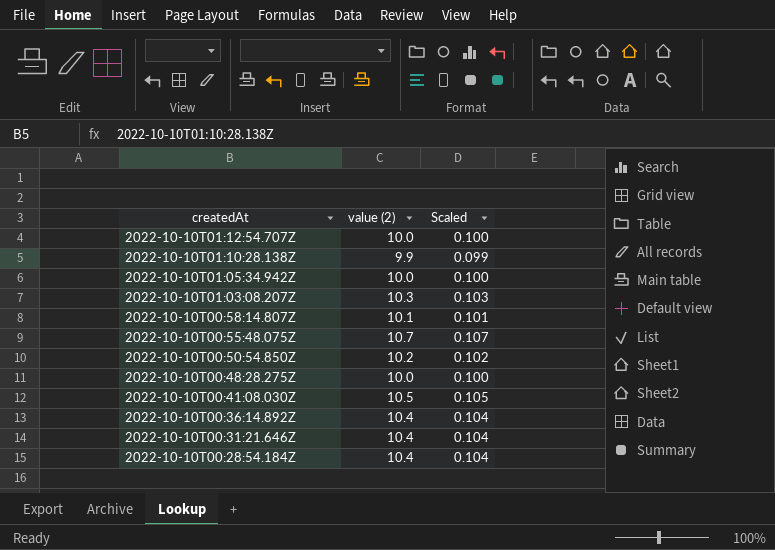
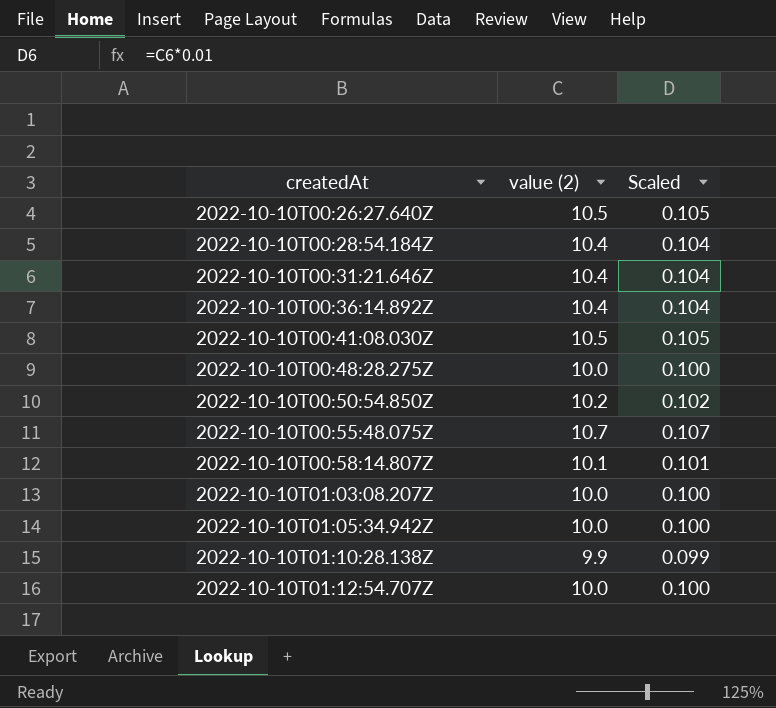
row order: createdAt descending -> createdAt ascending
row 2022-10-10T00:26:27.640Z: none -> 10.5 | 0.105
2022-10-10T01:03:08.207Z | value (2): 10.3 -> 10.0
2022-10-10T01:03:08.207Z | Scaled: 0.103 -> 0.100

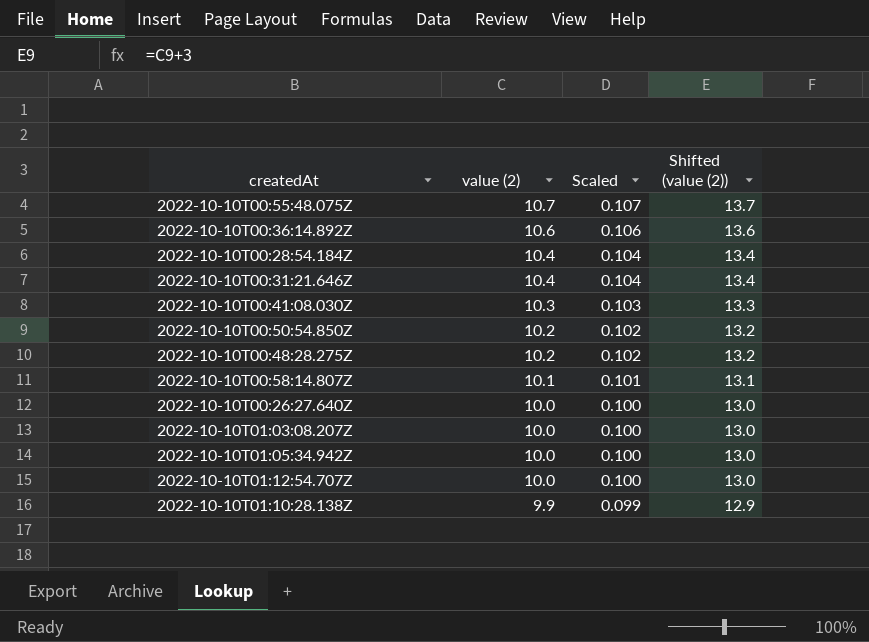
row order: createdAt ascending -> value (2) descending
column Shifted (value (2)) | formula: none -> [value (2)] + 3
2022-10-10T00:36:14.892Z | value (2): 10.4 -> 10.6
2022-10-10T00:36:14.892Z | Scaled: 0.104 -> 0.106
2022-10-10T00:41:08.030Z | value (2): 10.5 -> 10.3
2022-10-10T00:41:08.030Z | Scaled: 0.105 -> 0.103
2022-10-10T00:48:28.275Z | value (2): 10.0 -> 10.2
2022-10-10T00:48:28.275Z | Scaled: 0.100 -> 0.102
2022-10-10T00:26:27.640Z | value (2): 10.5 -> 10.0
2022-10-10T00:26:27.640Z | Scaled: 0.105 -> 0.100

